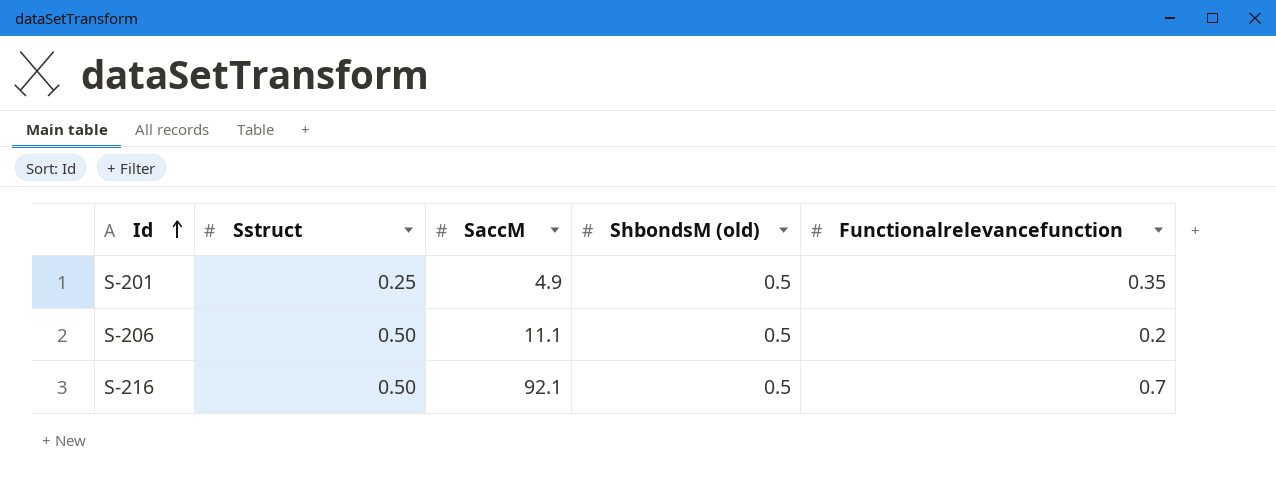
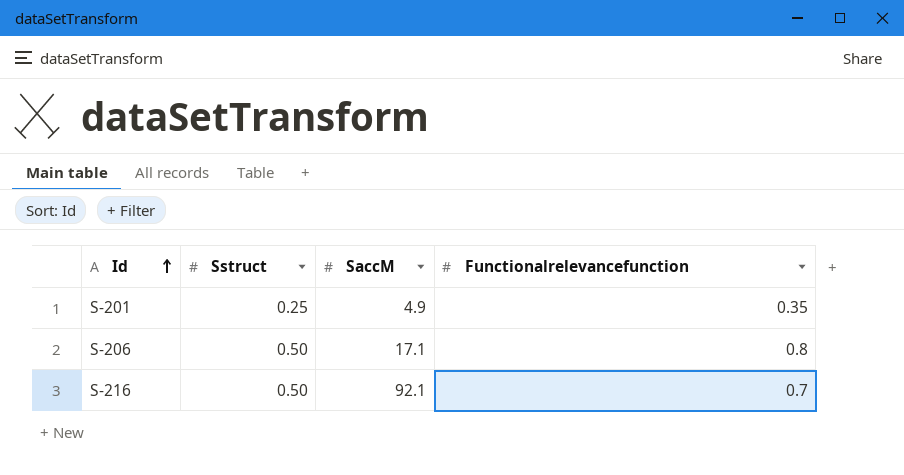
column ShbondsM (old) | position: 4 -> none
S-206 | SaccM: 11.1 -> 17.1
S-206 | Functionalrelevancefunction: 0.2 -> 0.8

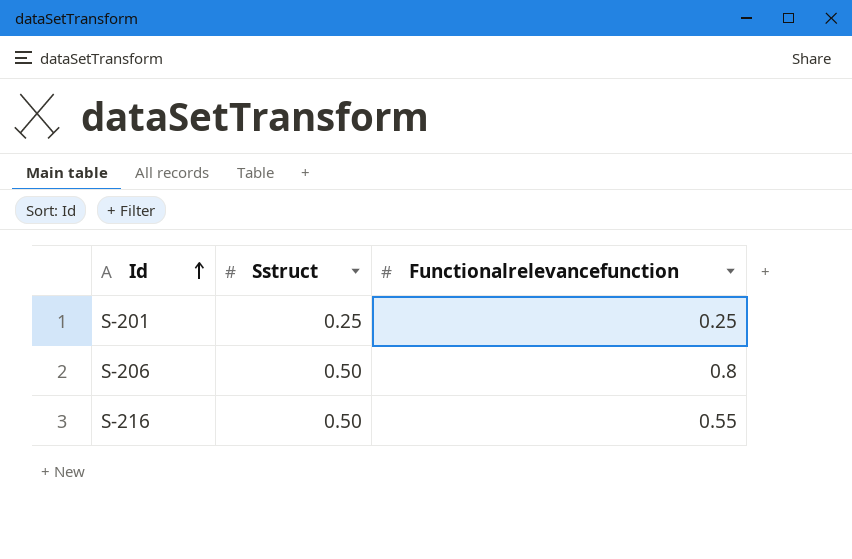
column SaccM | position: 3 -> none
S-201 | Functionalrelevancefunction: 0.35 -> 0.25
S-216 | Functionalrelevancefunction: 0.7 -> 0.55

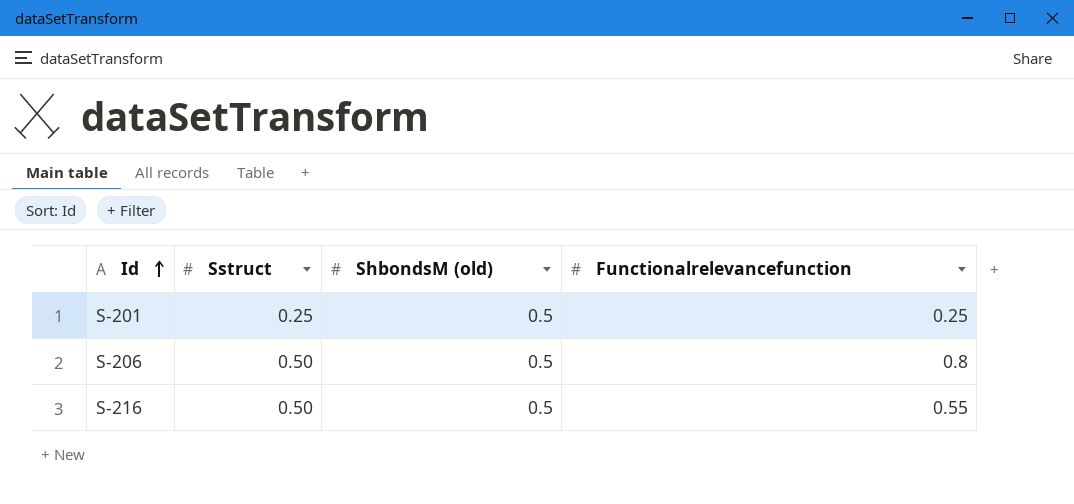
column ShbondsM (old) | position: none -> 3

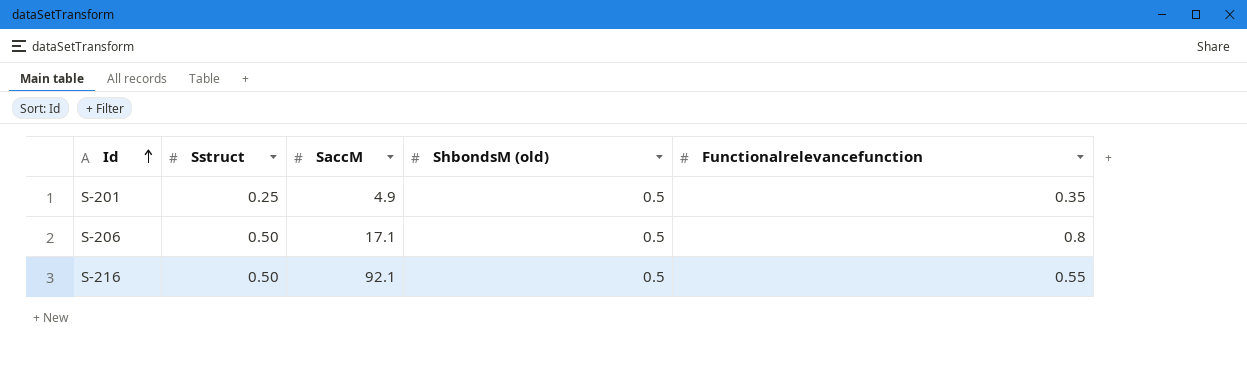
column SaccM | position: none -> 3
S-201 | Functionalrelevancefunction: 0.25 -> 0.35

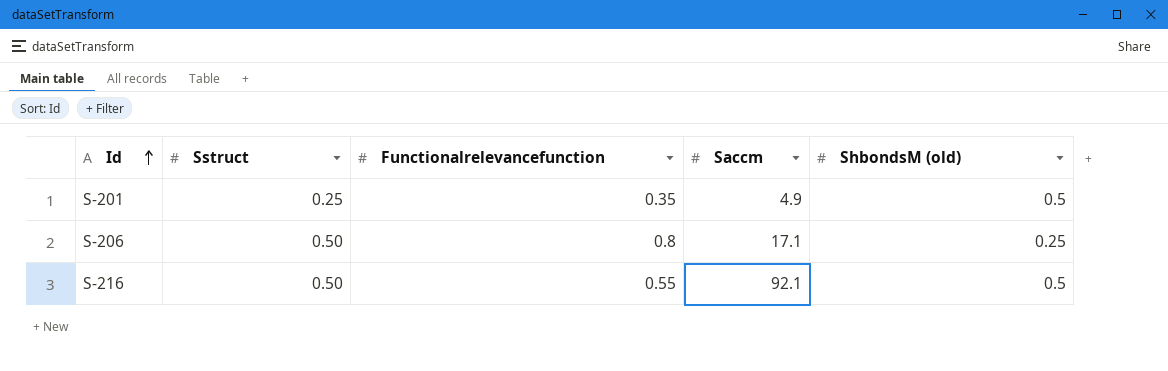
column Functionalrelevancefunction | position: 5 -> 3
column name: SaccM -> Saccm
S-206 | ShbondsM (old): 0.5 -> 0.25

